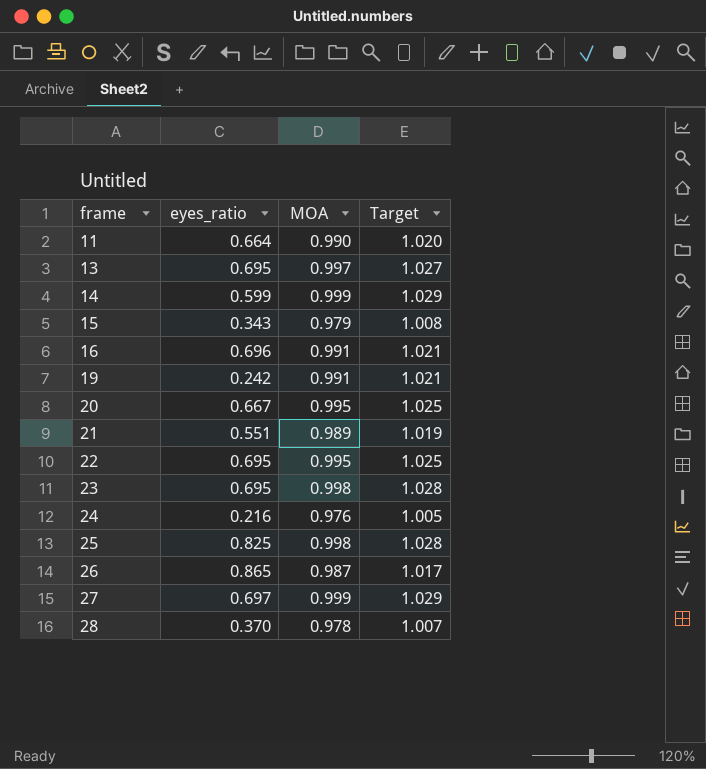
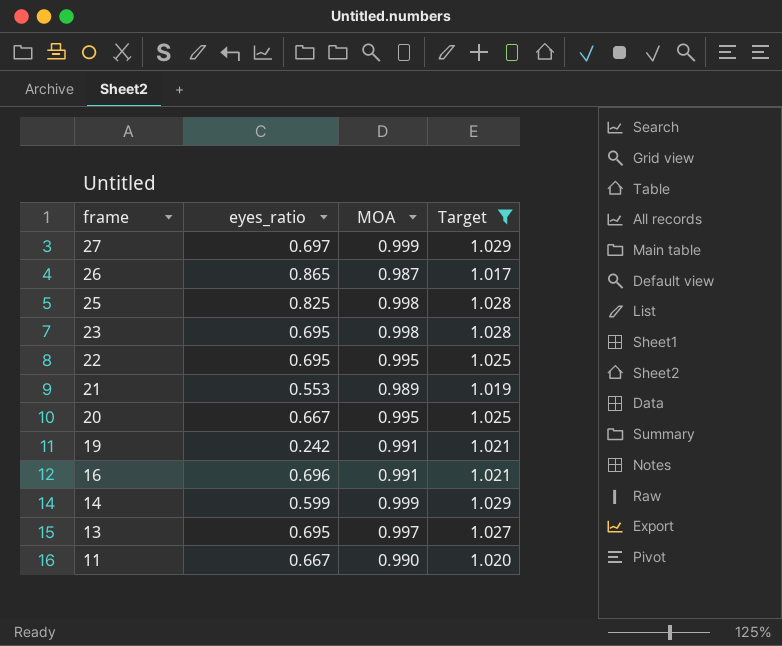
filter: none -> Target >= 1.017
row order: frame ascending -> frame descending
21 | eyes_ratio: 0.551 -> 0.553
11 | eyes_ratio: 0.664 -> 0.667

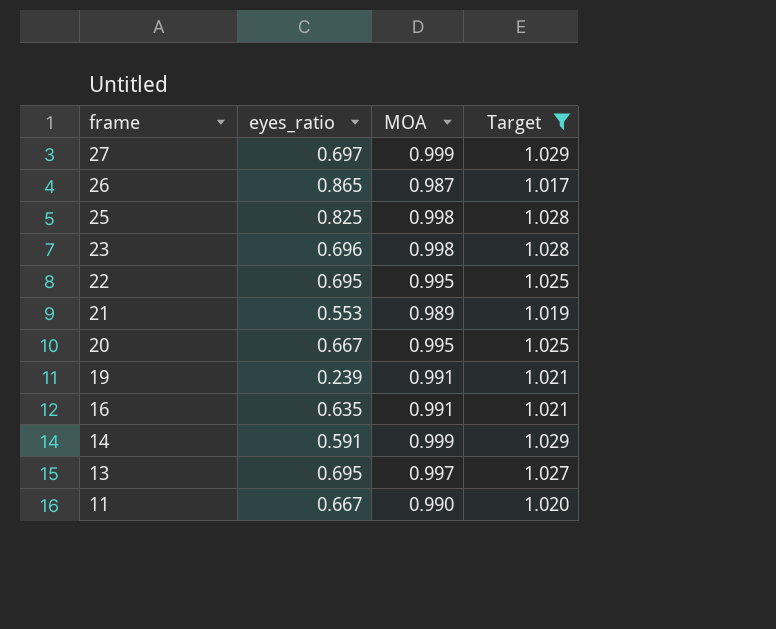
23 | eyes_ratio: 0.695 -> 0.696
19 | eyes_ratio: 0.242 -> 0.239
16 | eyes_ratio: 0.696 -> 0.635
14 | eyes_ratio: 0.599 -> 0.591

